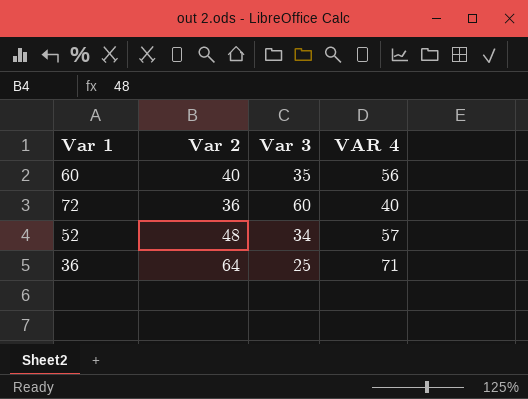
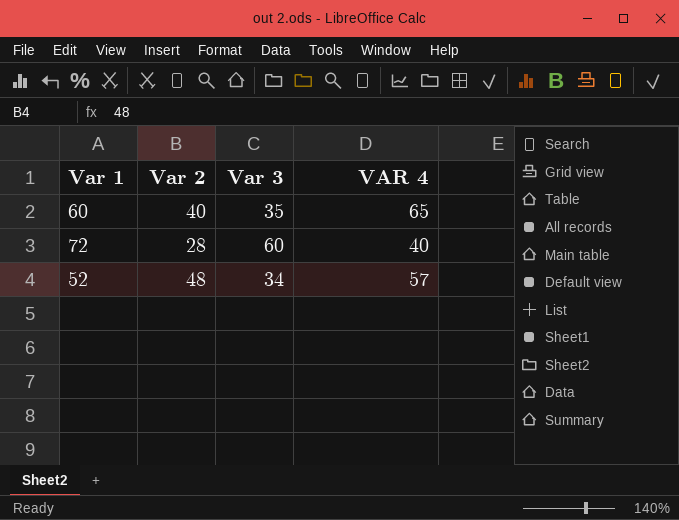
row 36: 64 | 25 | 71 -> none
60 | VAR 4: 56 -> 65
72 | Var 2: 36 -> 28

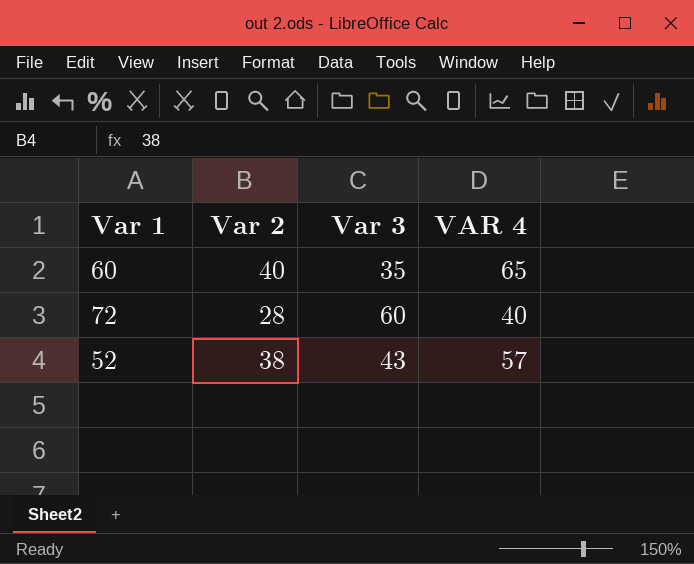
52 | Var 2: 48 -> 38
52 | Var 3: 34 -> 43

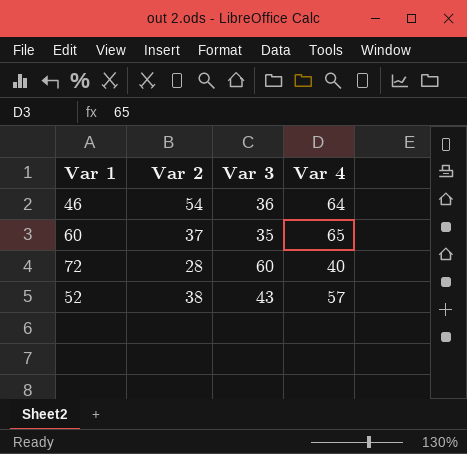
column name: VAR 4 -> Var 4
row 46: none -> 54 | 36 | 64
60 | Var 2: 40 -> 37

